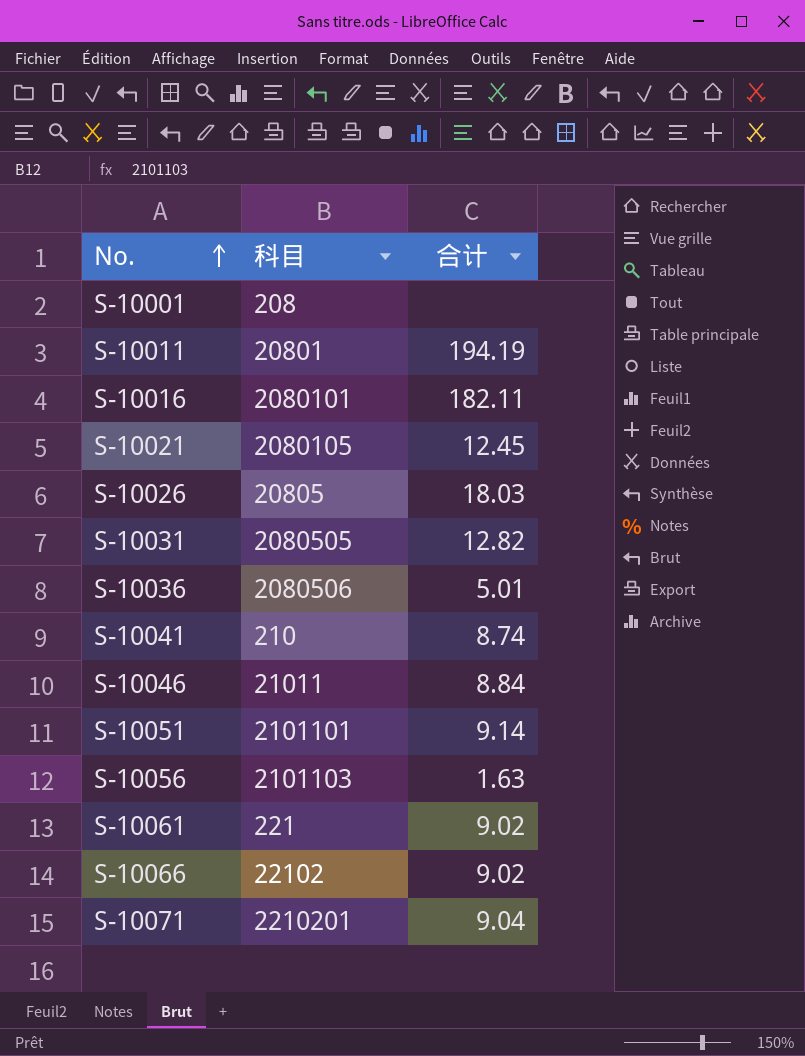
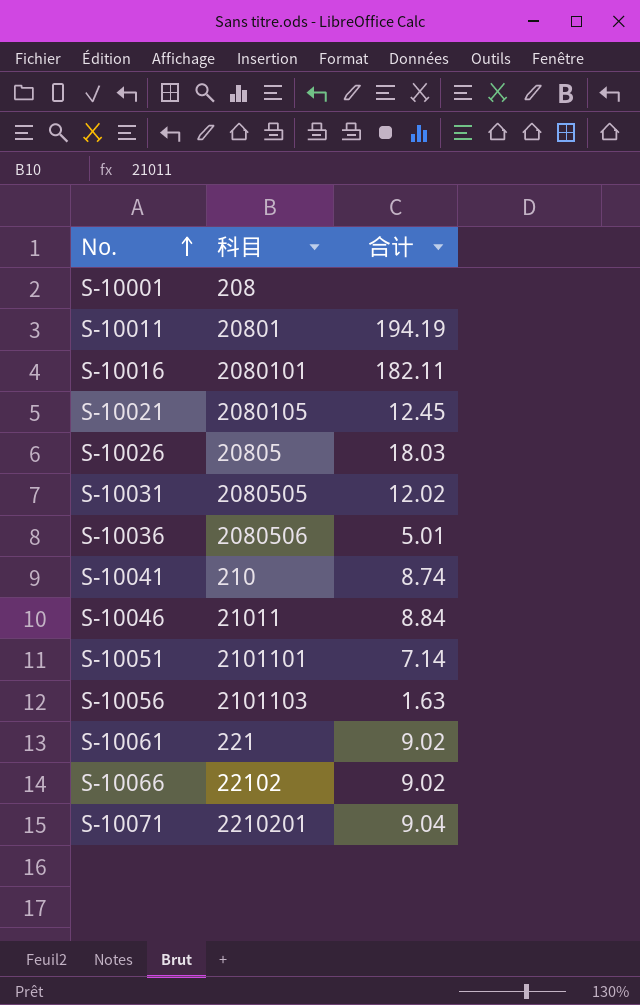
S-10031 | 合计: 12.82 -> 12.02
S-10051 | 合计: 9.14 -> 7.14

